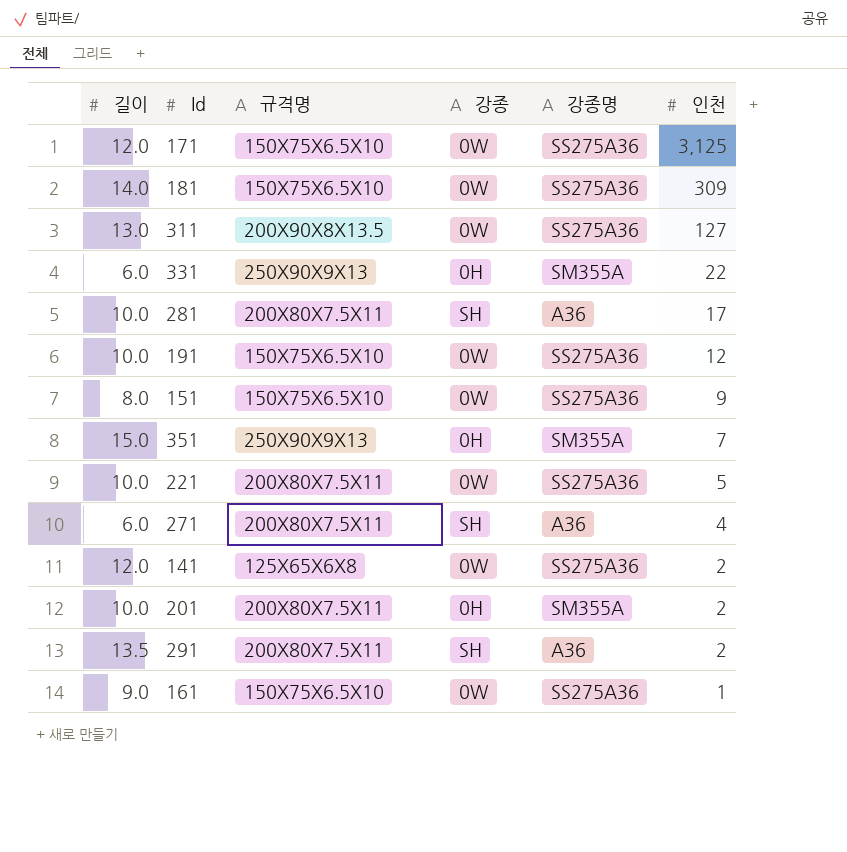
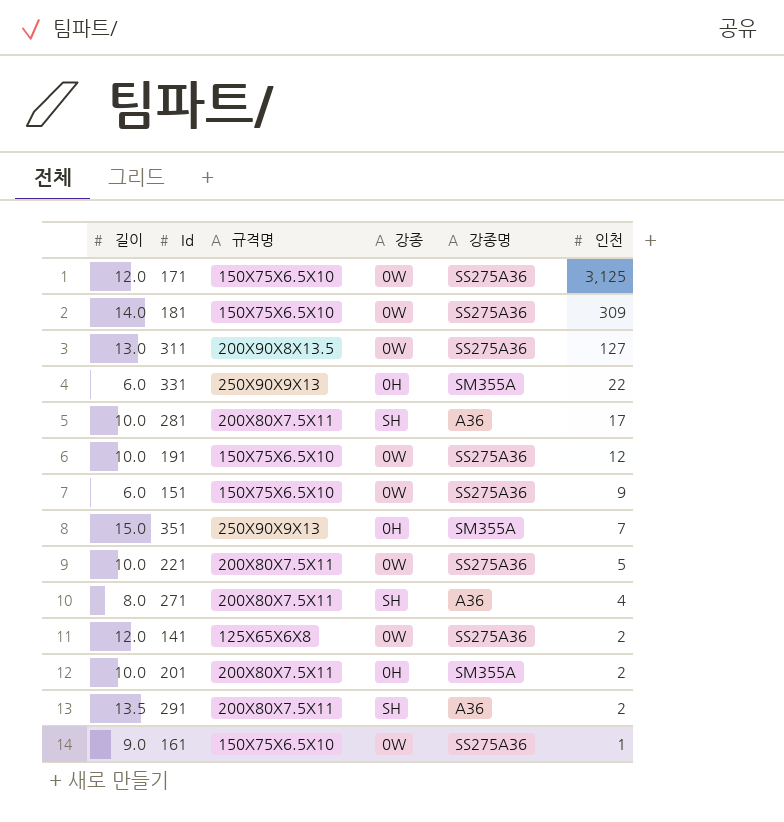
151 | 길이: 8.0 -> 6.0
271 | 길이: 6.0 -> 8.0

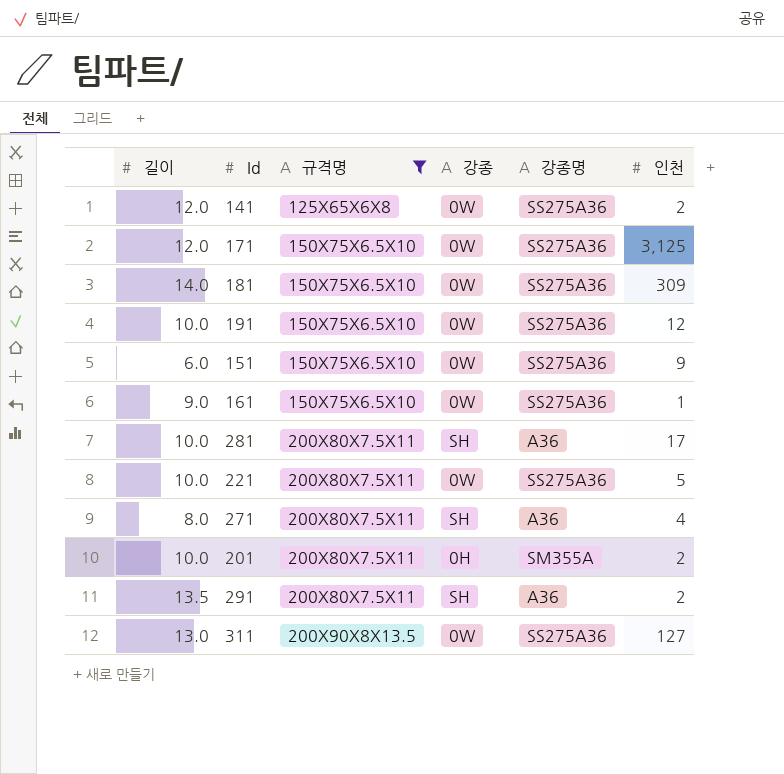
filter: none -> 규격명 != 250X90X9X13
row order: 인천 descending -> 규격명 ascending

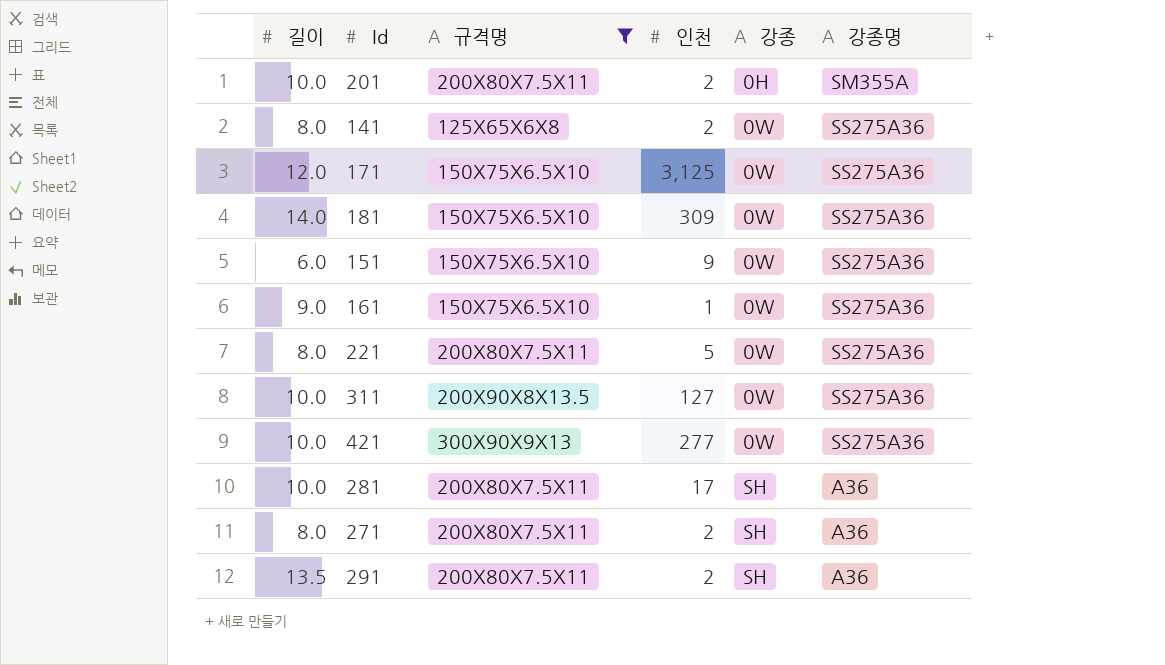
row order: 규격명 ascending -> 강종 ascending
column 인천 | position: 6 -> 4
row 191: 10.0 | 150X75X6.5X10 | 0W | SS275A36 | 12 -> none
141 | 길이: 12.0 -> 8.0
221 | 길이: 10.0 -> 8.0
311 | 길이: 13.0 -> 10.0
row 421: none -> 10.0 | 300X90X9X13 | 277 | 0W | SS275A36
271 | 인천: 4 -> 2

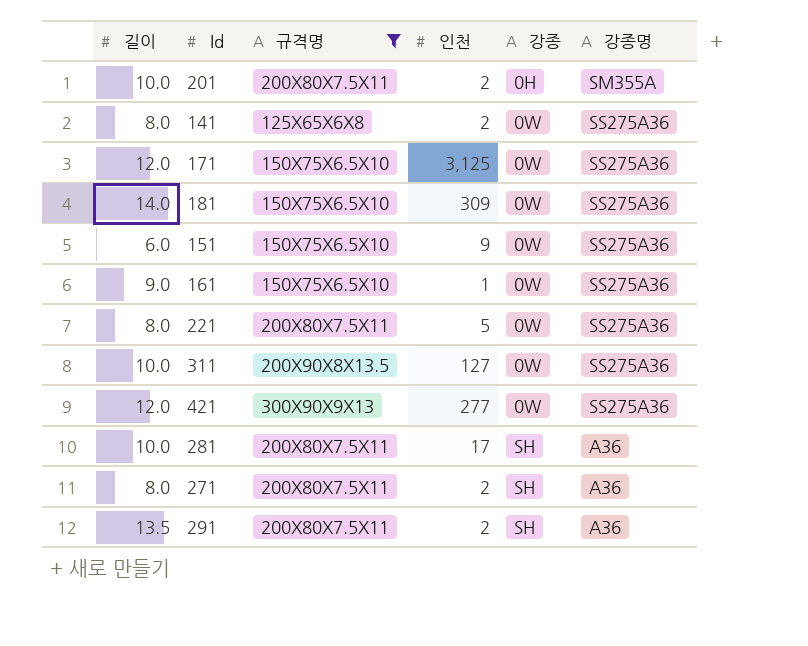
421 | 길이: 10.0 -> 12.0

